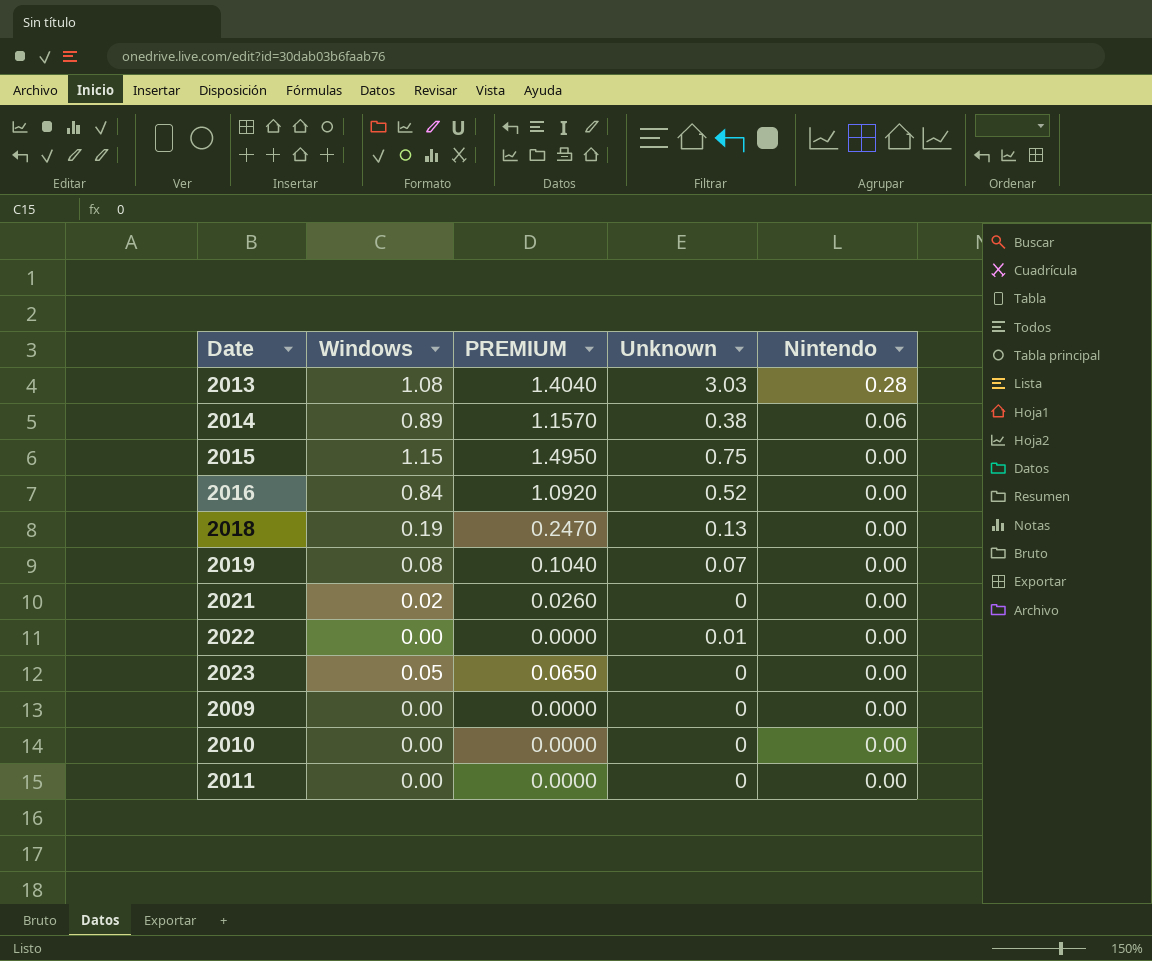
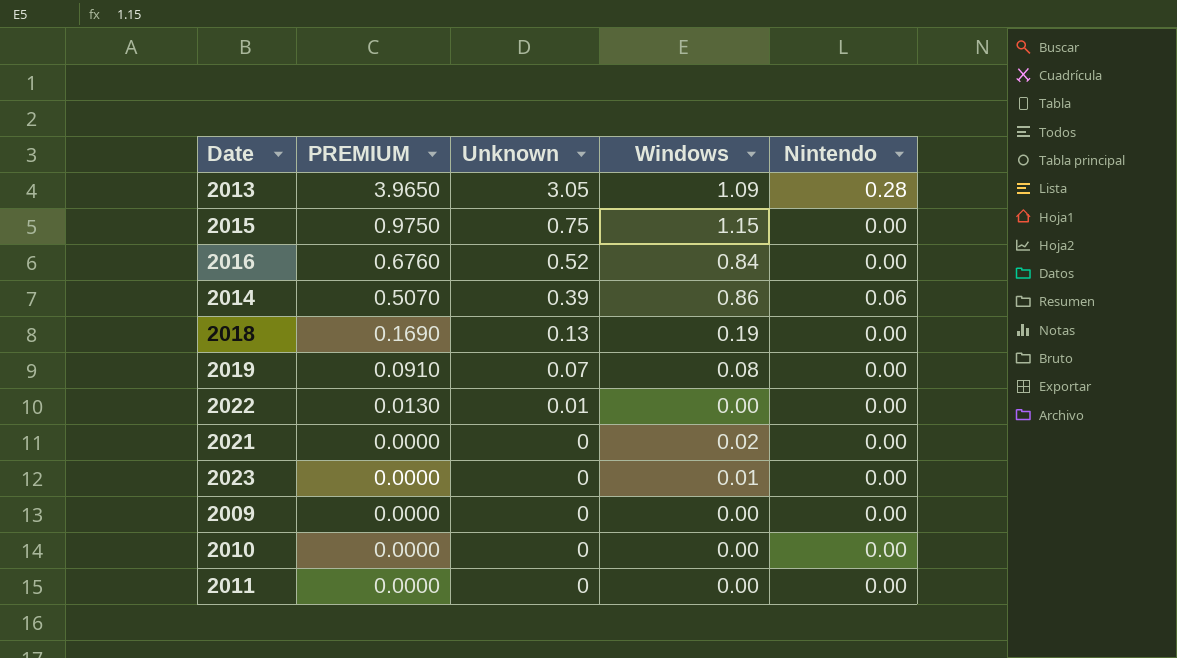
row order: Nintendo descending -> PREMIUM descending
column PREMIUM | formula: [Windows] * 1.3 -> [Unknown] * 1.3
column Windows | position: 2 -> 4
2013 | Unknown: 3.03 -> 3.05
2013 | Windows: 1.08 -> 1.09
2014 | Unknown: 0.38 -> 0.39
2014 | Windows: 0.89 -> 0.86
2023 | Windows: 0.05 -> 0.01

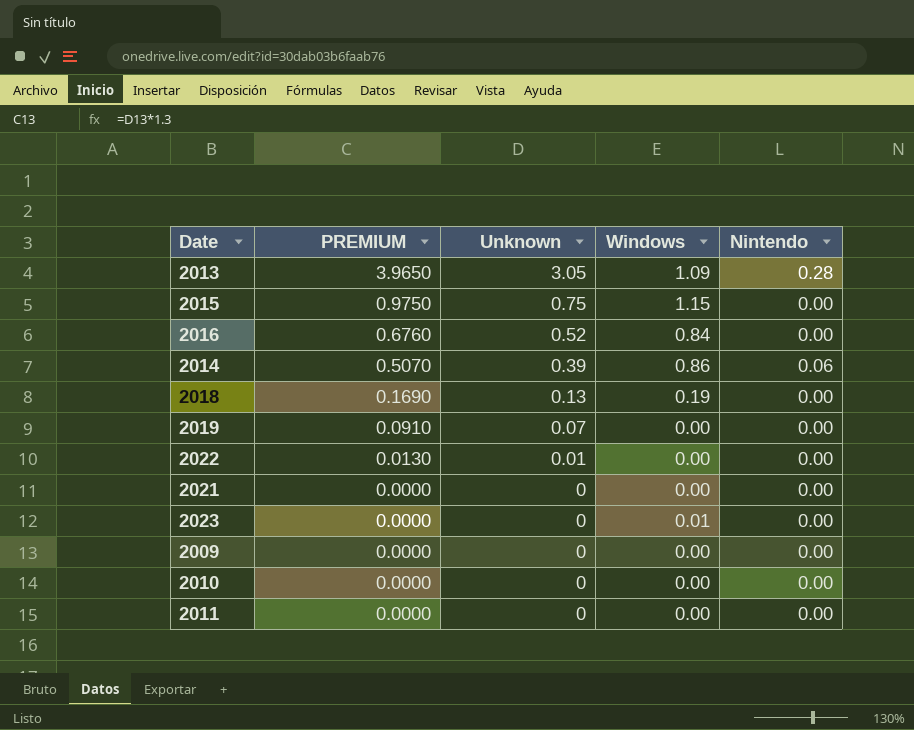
2019 | Windows: 0.08 -> 0.00
2021 | Windows: 0.02 -> 0.00

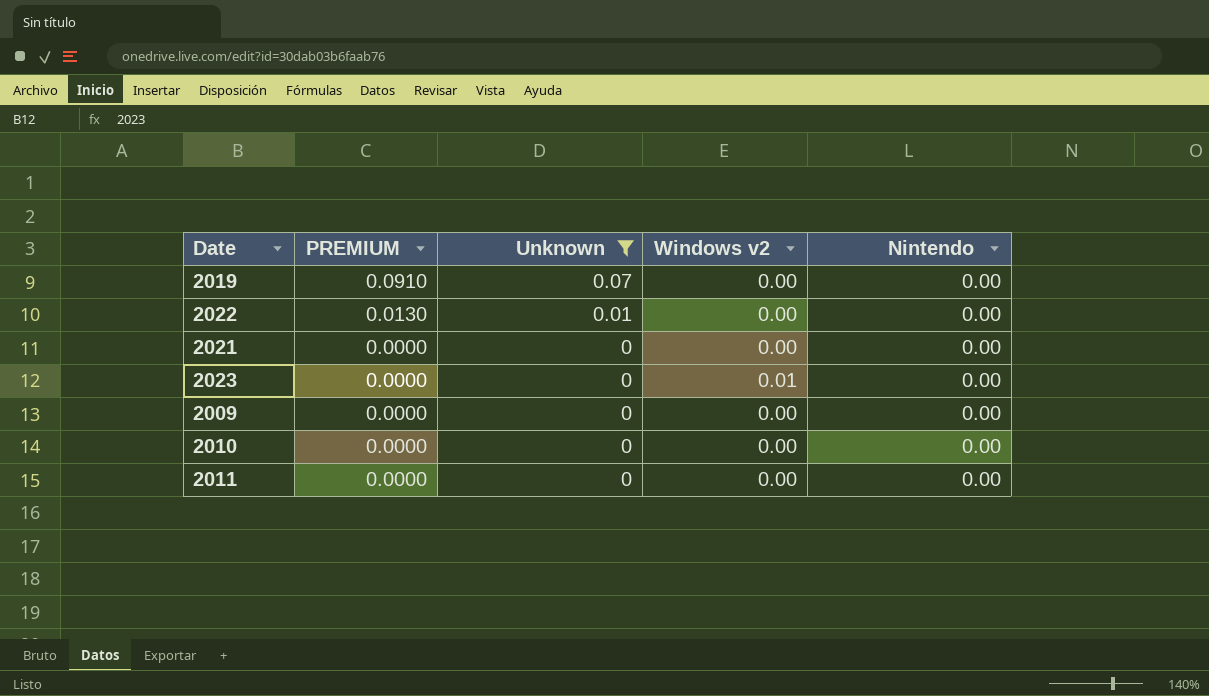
filter: none -> Unknown <= 0.07
column name: Windows -> Windows v2

